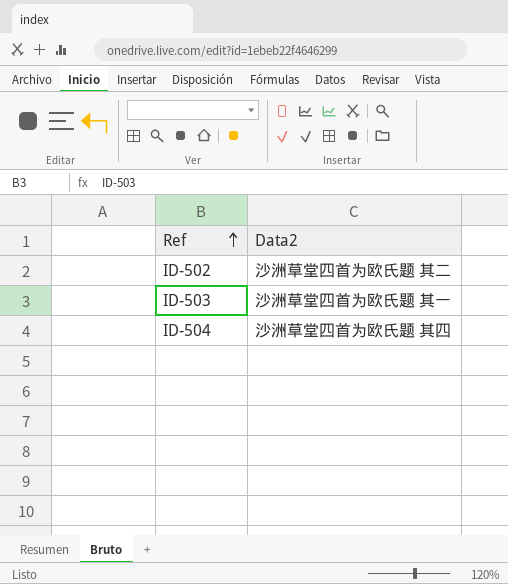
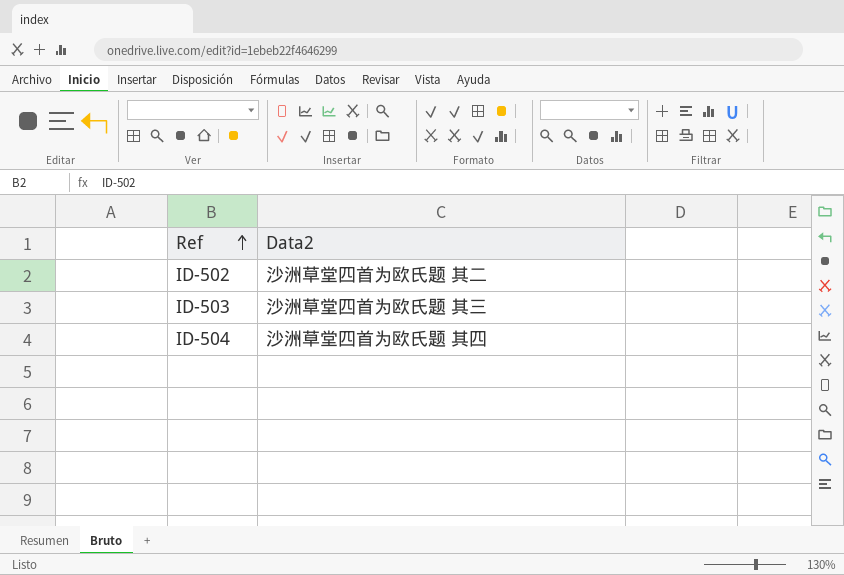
ID-503 | Data2: 沙洲草堂四首为欧氏题 其一 -> 沙洲草堂四首为欧氏题 其三

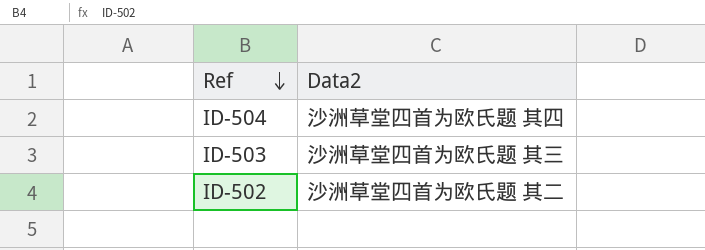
row order: Ref ascending -> Ref descending

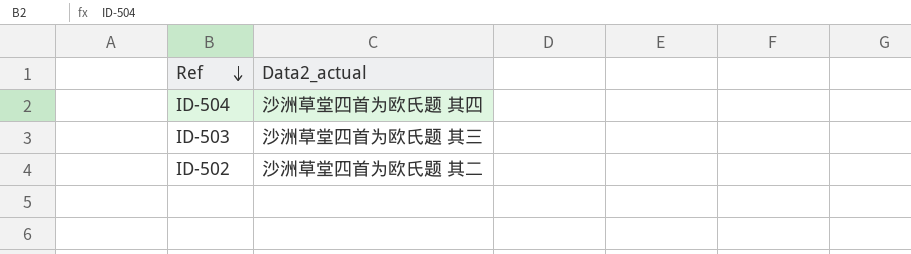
column name: Data2 -> Data2_actual

